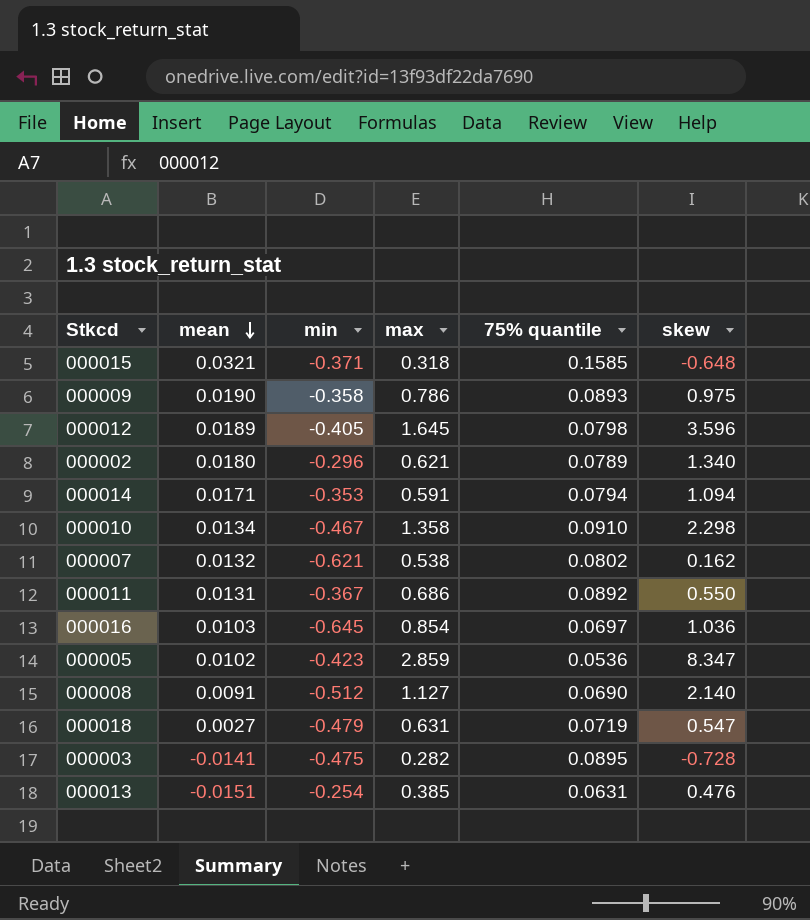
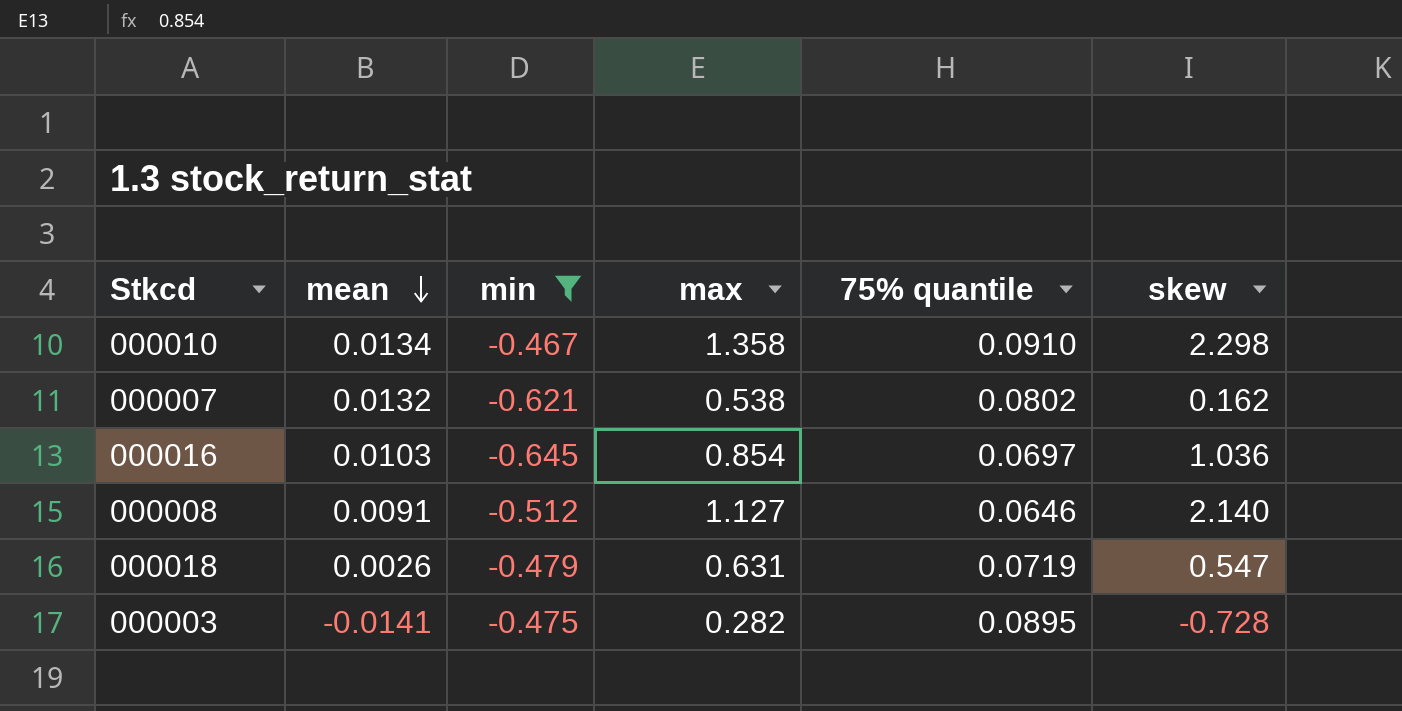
filter: none -> min <= -0.467
000008 | 75% quantile: 0.0690 -> 0.0646
000018 | mean: 0.0027 -> 0.0026

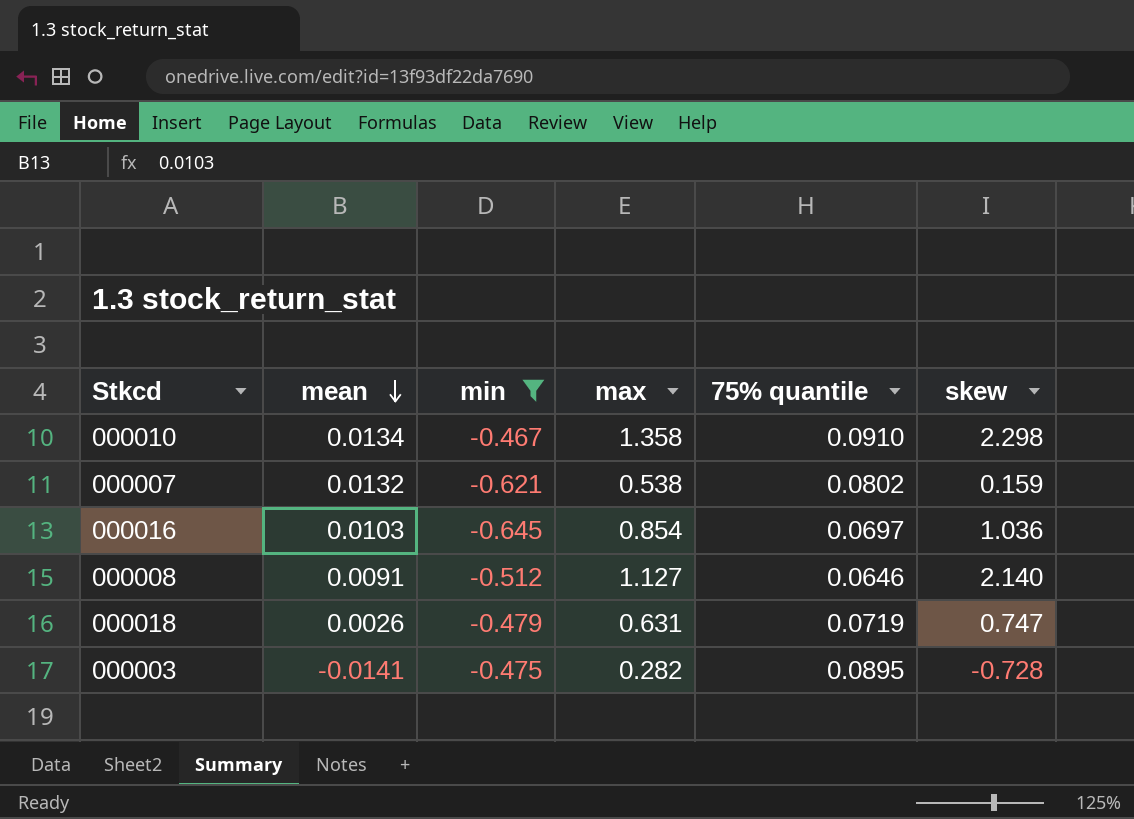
000007 | skew: 0.162 -> 0.159
000018 | skew: 0.547 -> 0.747

